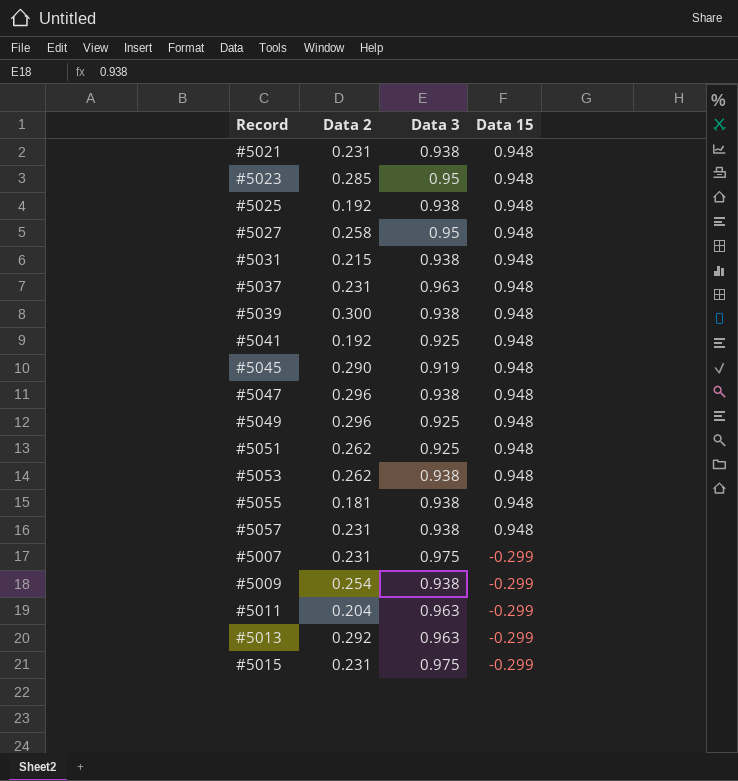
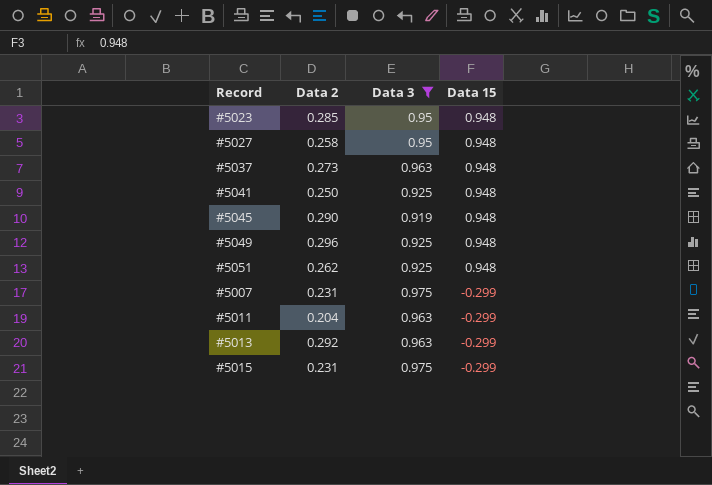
filter: none -> Data 3 != 0.938
#5037 | Data 2: 0.231 -> 0.273
#5041 | Data 2: 0.192 -> 0.250

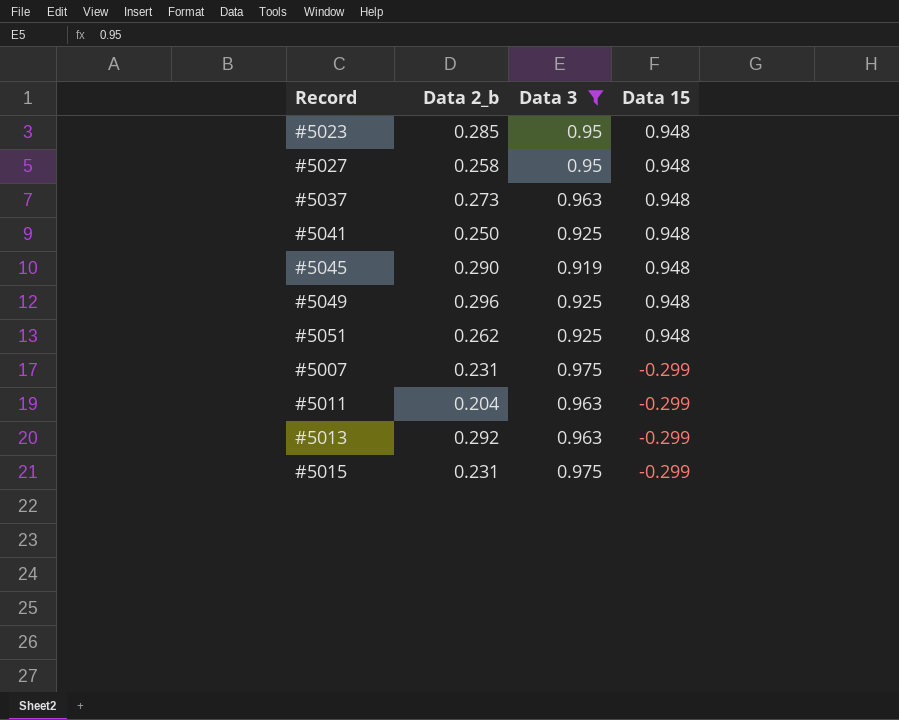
column name: Data 2 -> Data 2_b

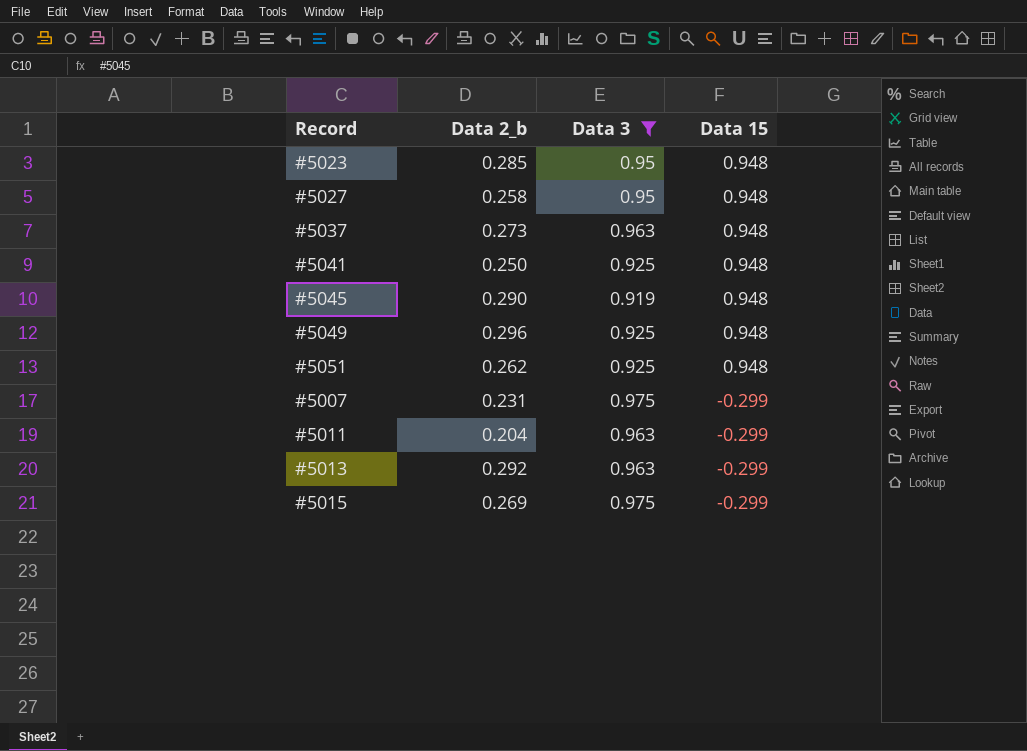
#5015 | Data 2_b: 0.231 -> 0.269

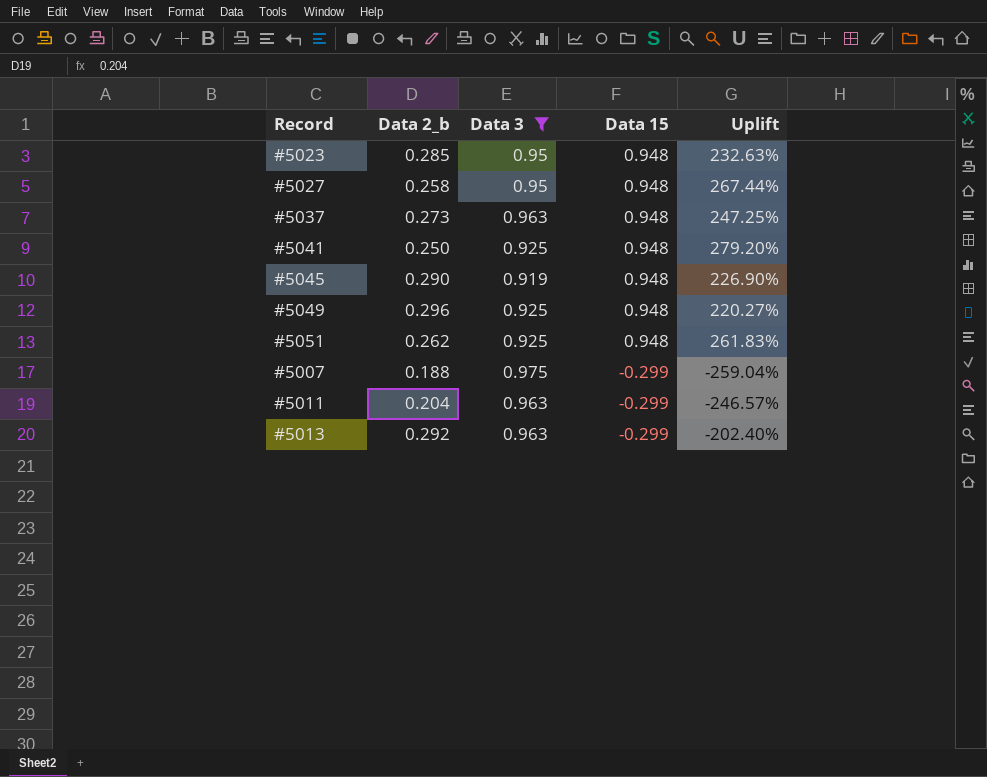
column Uplift | formula: none -> ([Data 15] - [Data 2_b]) / [Data 2_b]
row #5015: 0.269 | 0.975 | -0.299 -> none
#5007 | Data 2_b: 0.231 -> 0.188

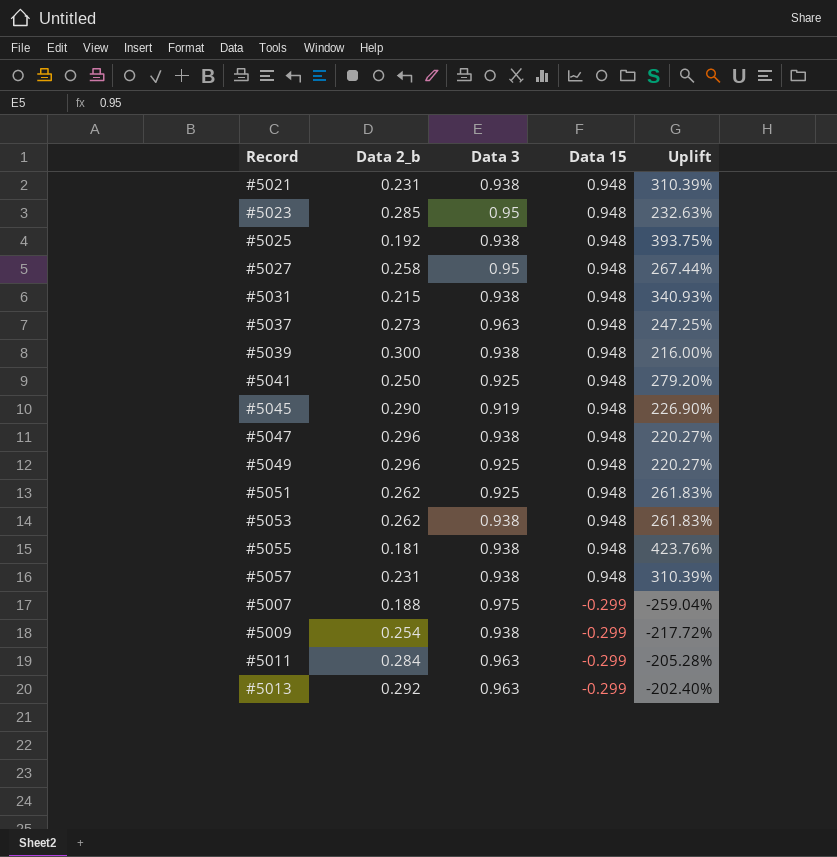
filter: Data 3 != 0.938 -> none
#5011 | Data 2_b: 0.204 -> 0.284
#5011 | Uplift: -246.57% -> -205.28%

